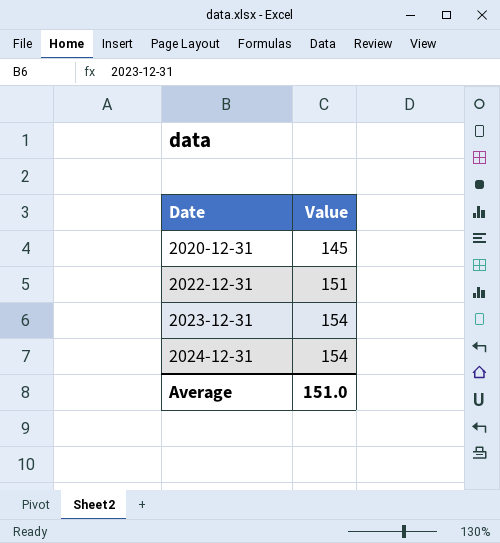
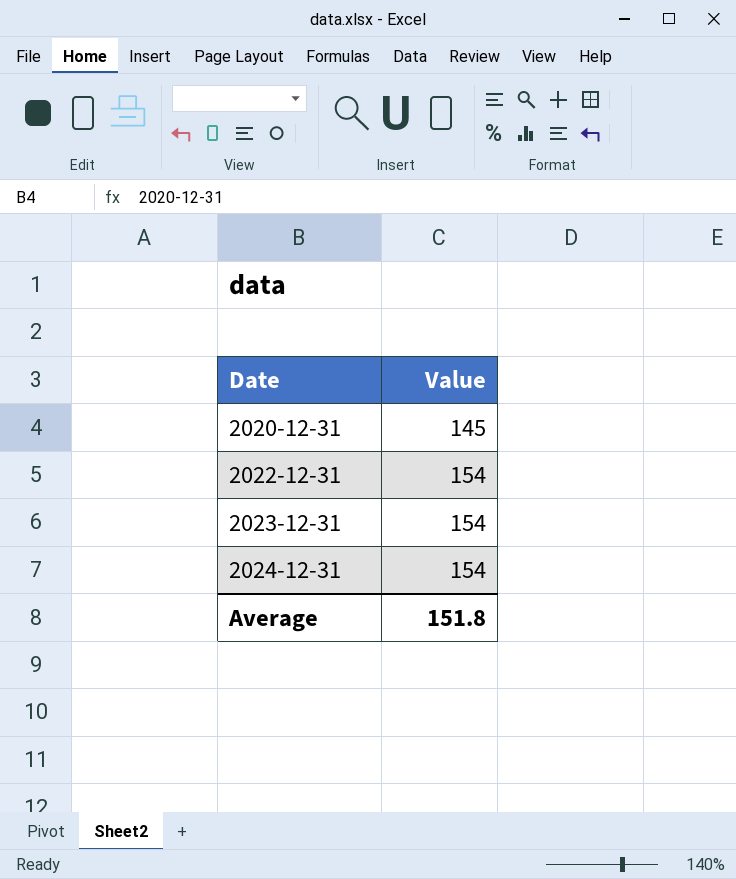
2022-12-31 | Value: 151 -> 154
Average | Value: 151.0 -> 151.8

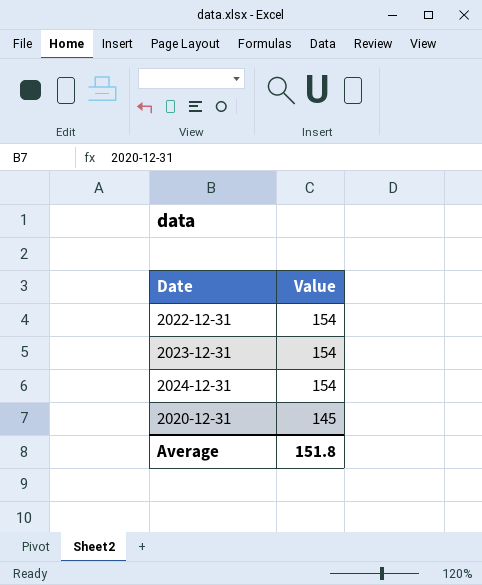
row order: Date ascending -> Value descending

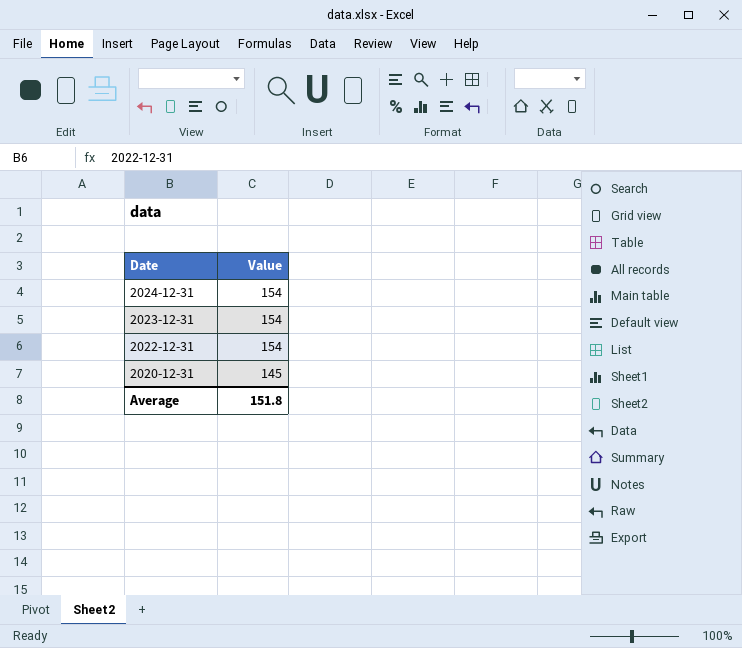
row order: Value descending -> Date descending

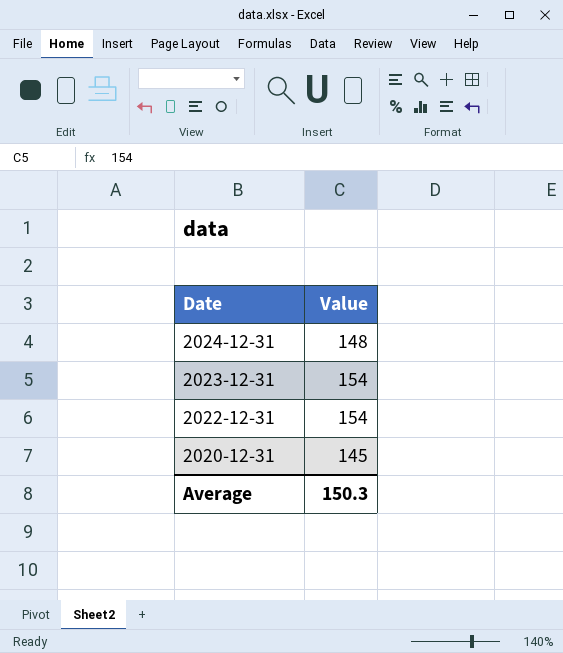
2024-12-31 | Value: 154 -> 148
Average | Value: 151.8 -> 150.3

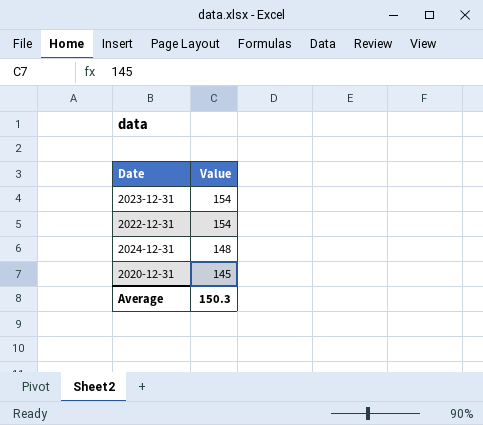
row order: Date descending -> Value descending

